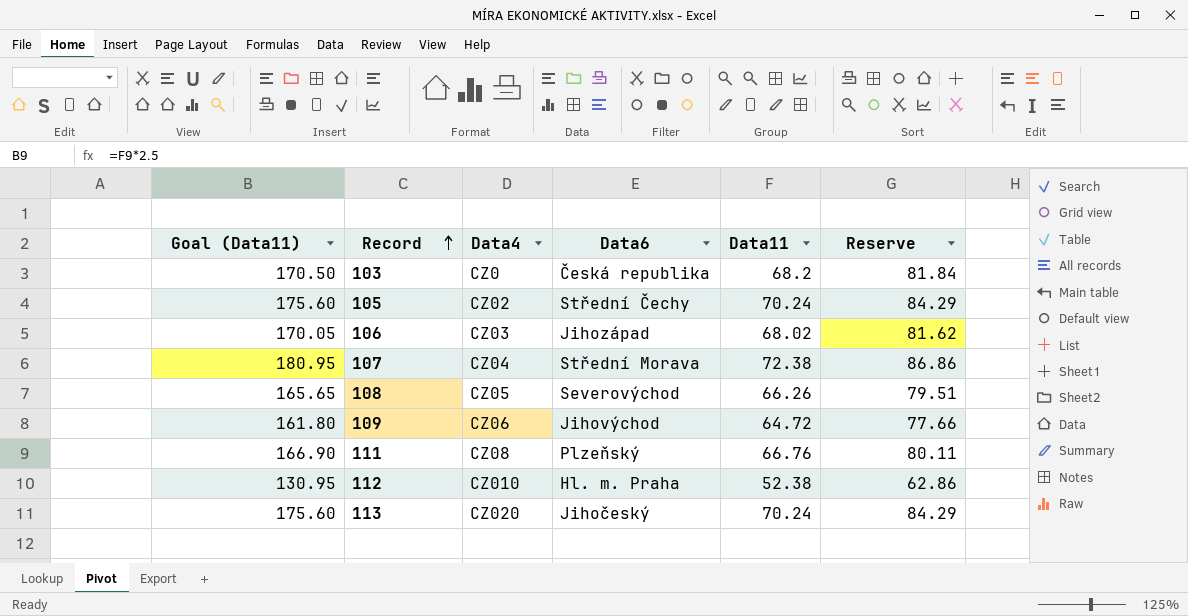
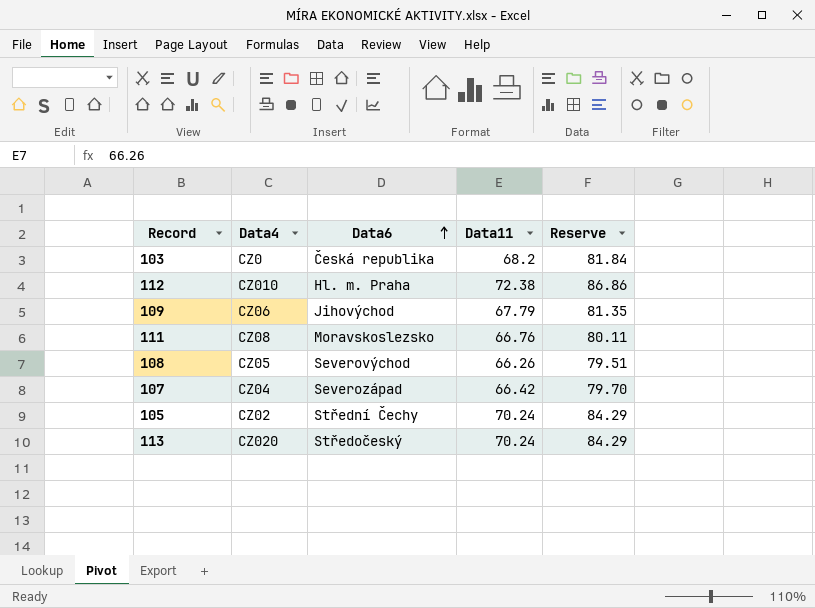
row order: Record ascending -> Data6 ascending
column Goal (Data11) | formula: [Data11] * 2.5 -> none
row 106: 170.05 | CZ03 | Jihozápad | 68.02 | 81.62 -> none
112 | Data11: 52.38 -> 72.38
112 | Reserve: 62.86 -> 86.86
109 | Data11: 64.72 -> 67.79
109 | Reserve: 77.66 -> 81.35
111 | Data6: Plzeňský -> Moravskoslezsko
107 | Data6: Střední Morava -> Severozápad
107 | Data11: 72.38 -> 66.42
107 | Reserve: 86.86 -> 79.70
113 | Data6: Jihočeský -> Středočeský

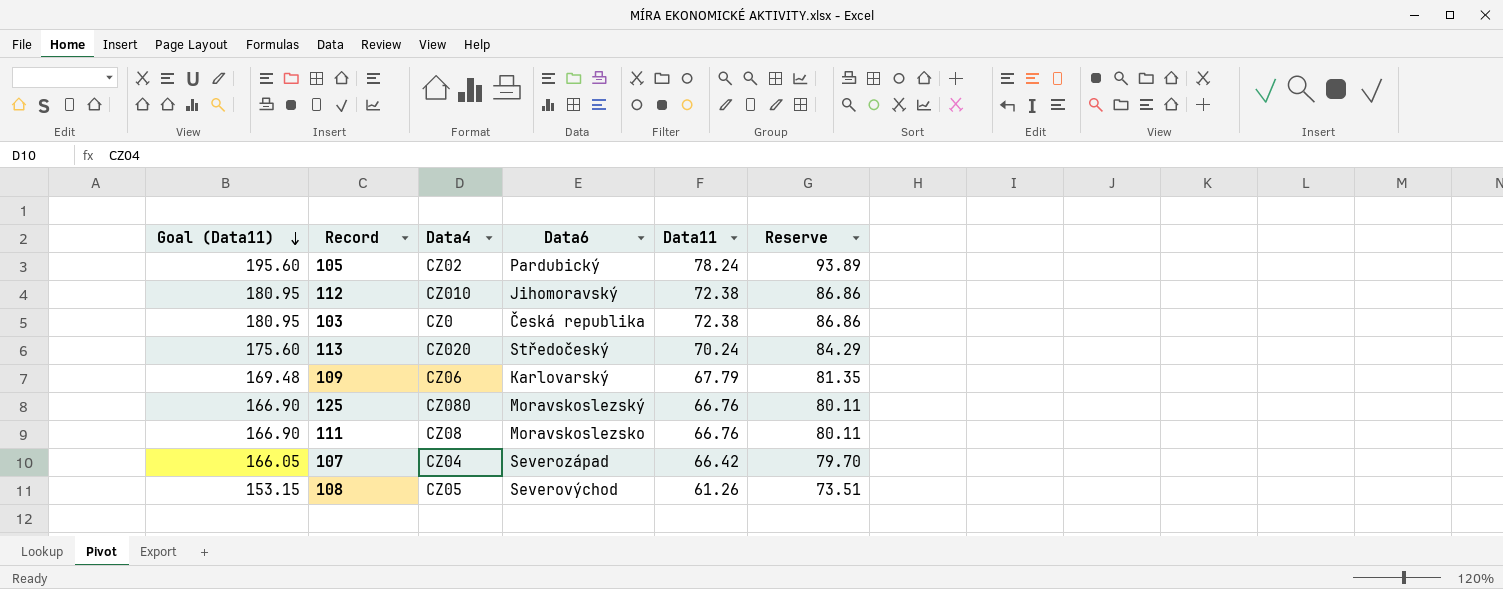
row order: Data6 ascending -> Goal (Data11) descending
column Goal (Data11) | formula: none -> [Data11] * 2.5
105 | Data6: Střední Čechy -> Pardubický
105 | Data11: 70.24 -> 78.24
105 | Reserve: 84.29 -> 93.89
112 | Data6: Hl. m. Praha -> Jihomoravský
103 | Data11: 68.2 -> 72.38
103 | Reserve: 81.84 -> 86.86
109 | Data6: Jihovýchod -> Karlovarský
row 125: none -> 166.90 | CZ080 | Moravskoslezský | 66.76 | 80.11
108 | Data11: 66.26 -> 61.26
108 | Reserve: 79.51 -> 73.51

